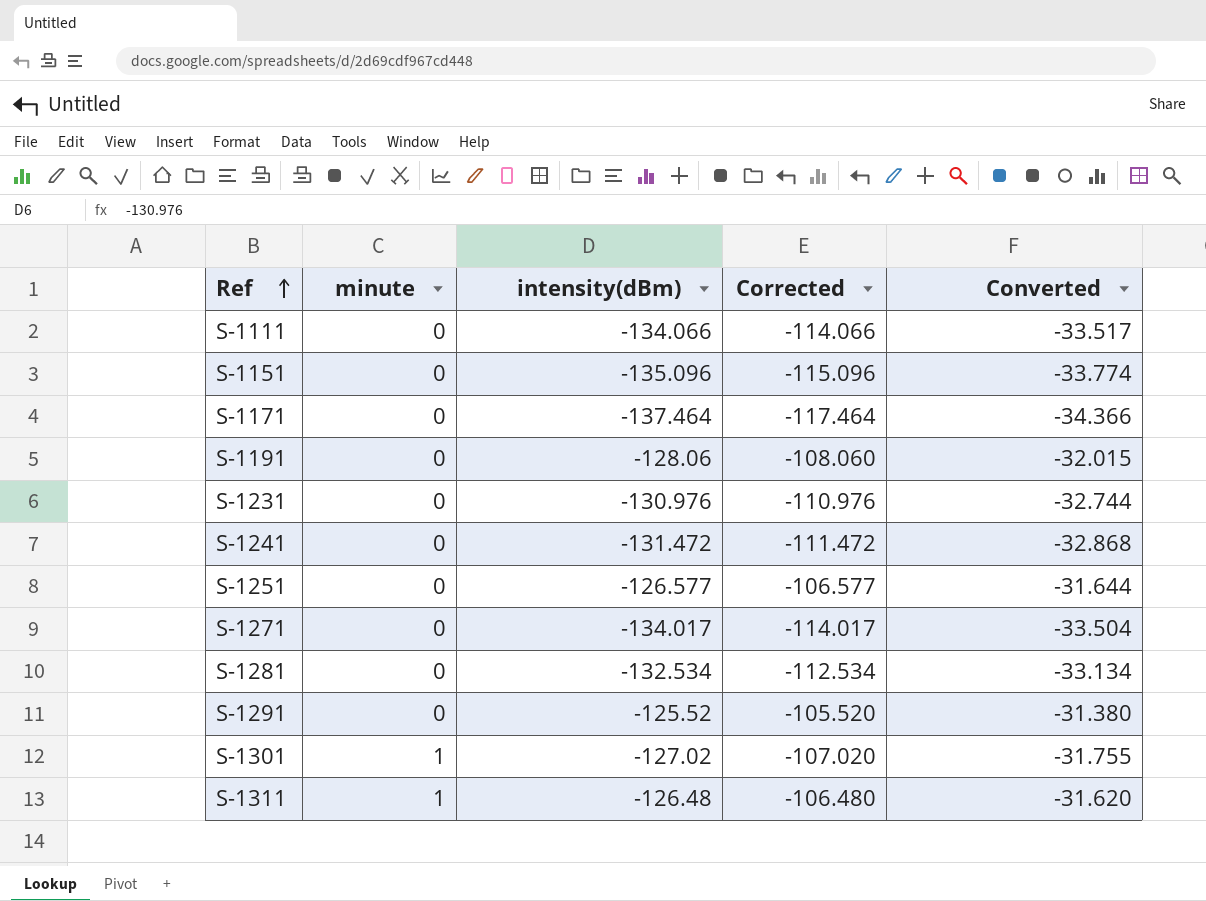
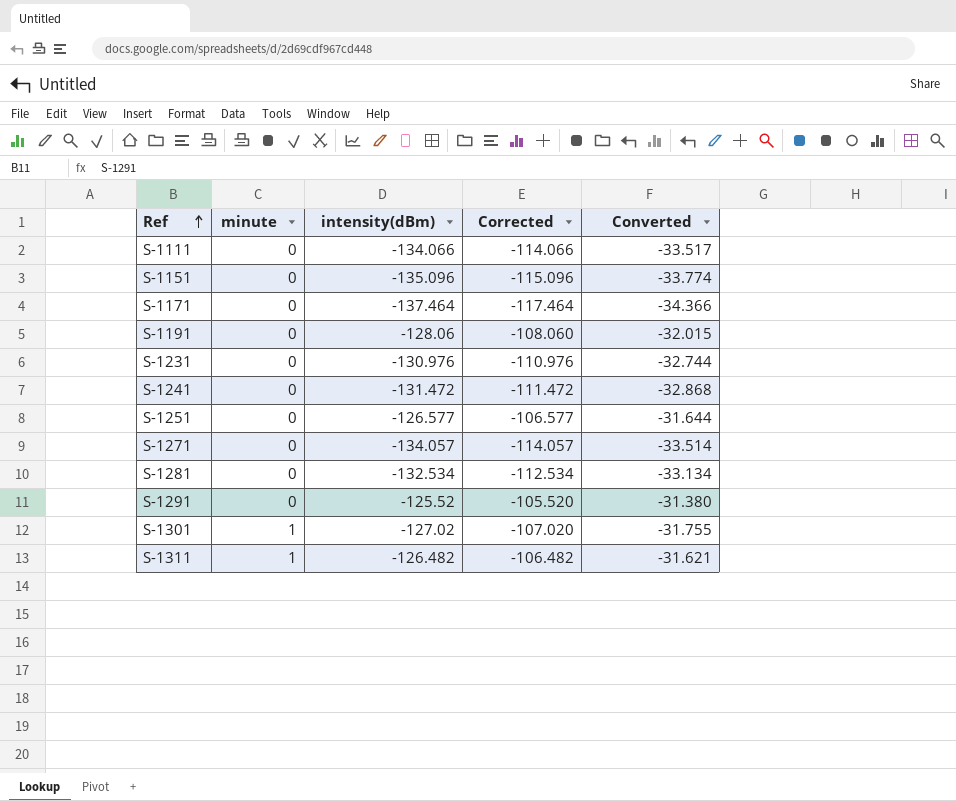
S-1271 | intensity(dBm): -134.017 -> -134.057
S-1271 | Corrected: -114.017 -> -114.057
S-1271 | Converted: -33.504 -> -33.514
S-1311 | intensity(dBm): -126.48 -> -126.482
S-1311 | Corrected: -106.480 -> -106.482
S-1311 | Converted: -31.620 -> -31.621

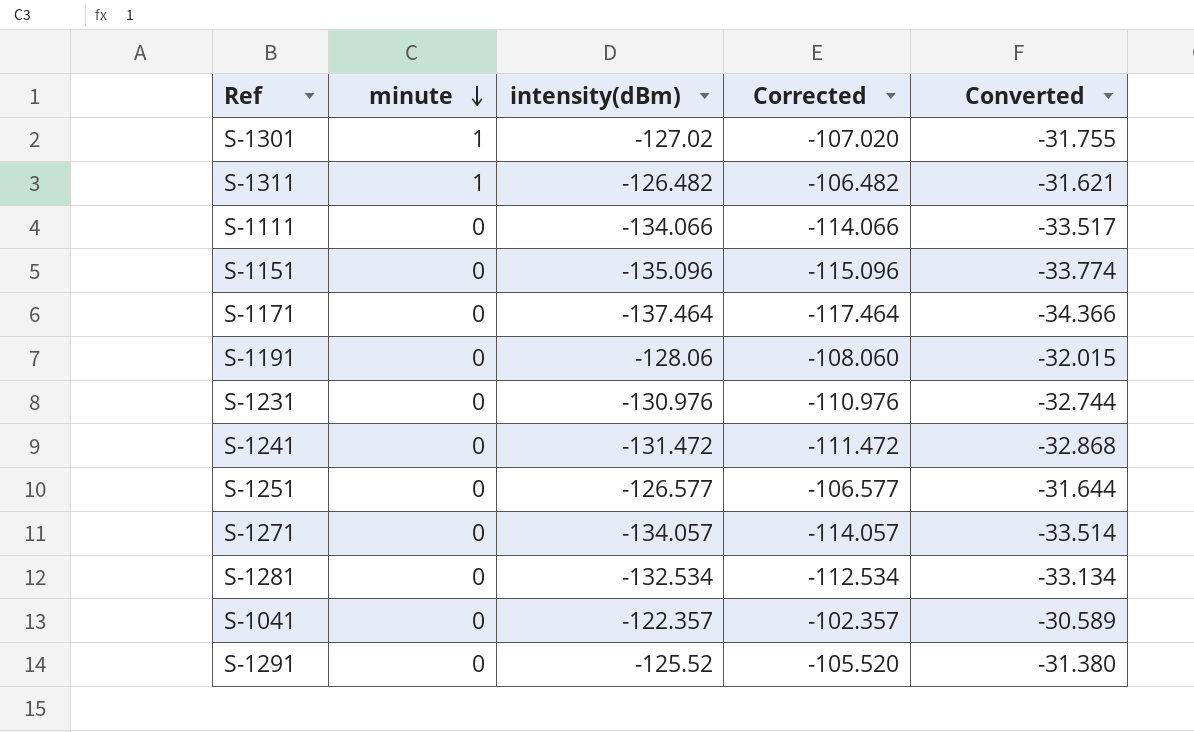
row order: Ref ascending -> minute descending
row S-1041: none -> 0 | -122.357 | -102.357 | -30.589

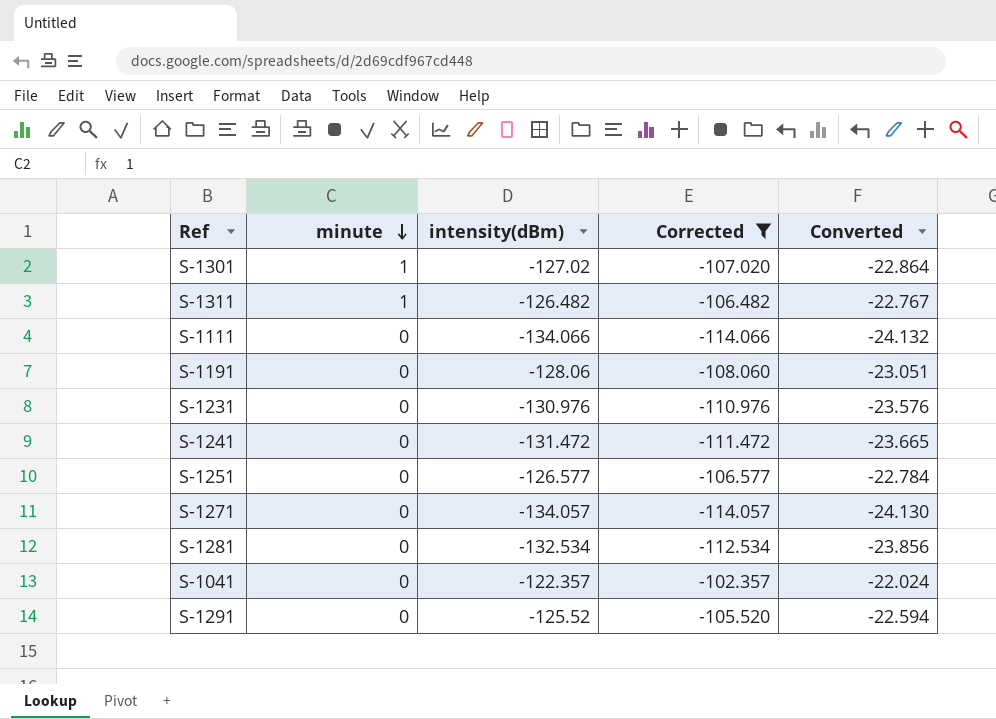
filter: none -> Corrected >= -114.066
column Converted | formula: [intensity(dBm)] * 0.25 -> [intensity(dBm)] * 0.18

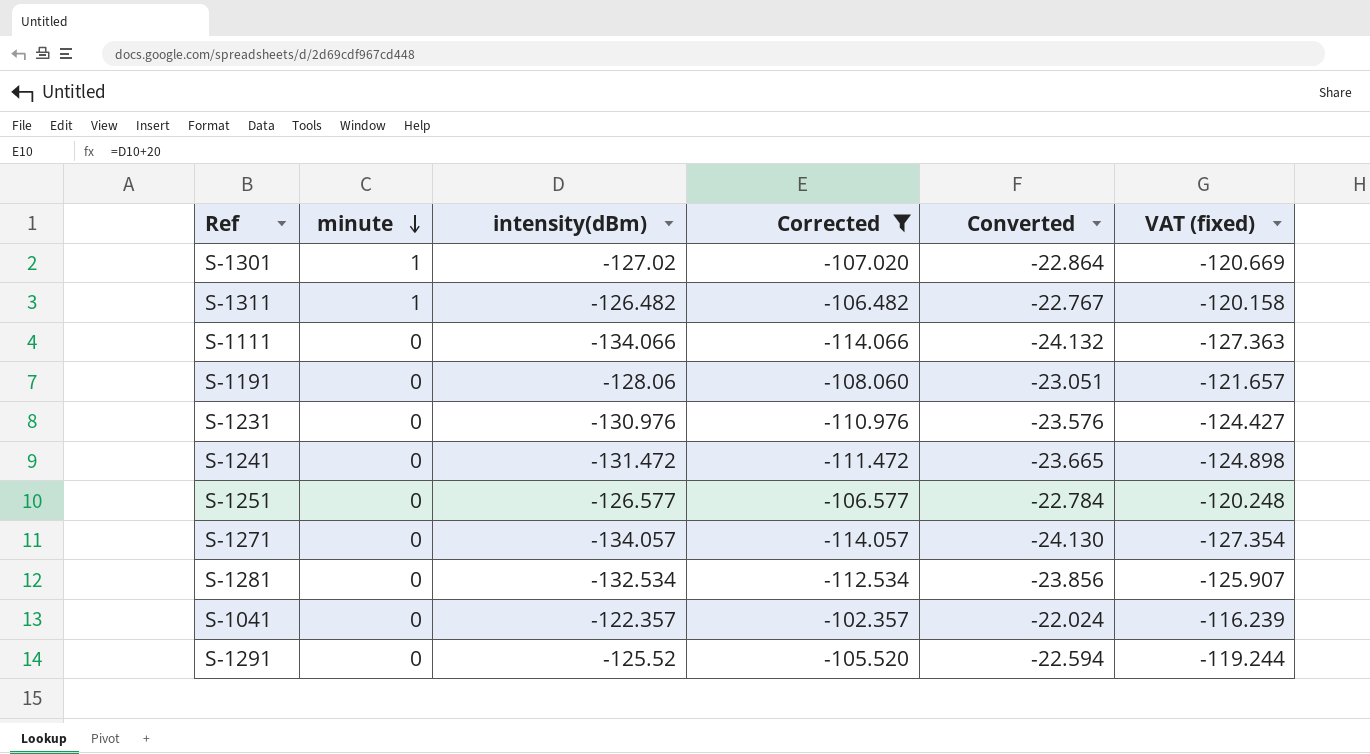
column VAT (fixed) | formula: none -> [intensity(dBm)] * 0.95

